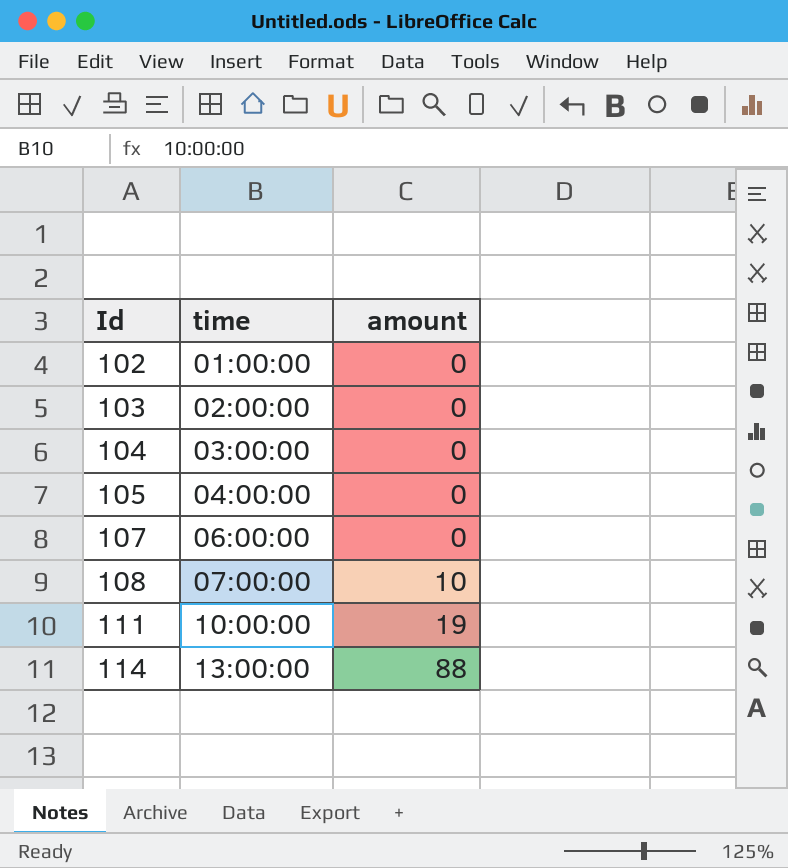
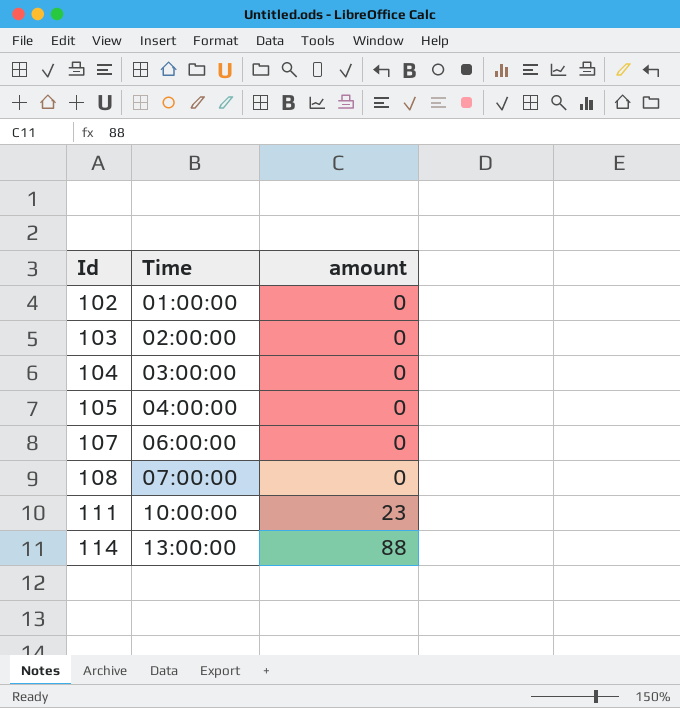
column name: time -> Time
108 | amount: 10 -> 0
111 | amount: 19 -> 23

